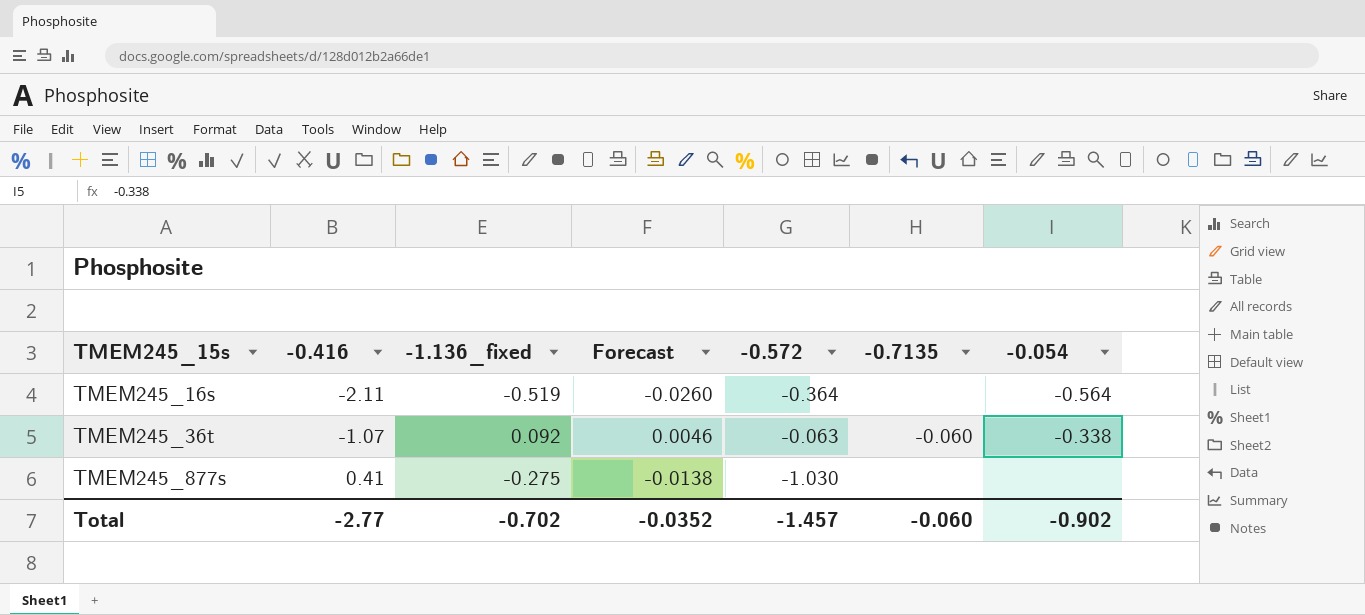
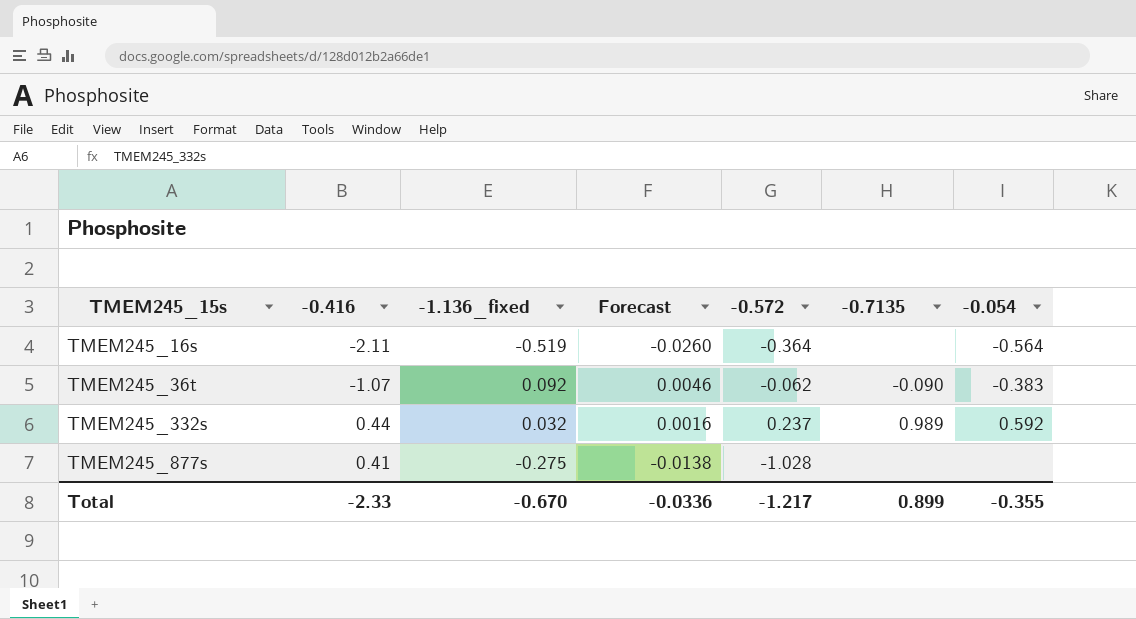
TMEM245_36t | -0.572: -0.063 -> -0.062
TMEM245_36t | -0.7135: -0.060 -> -0.090
TMEM245_36t | -0.054: -0.338 -> -0.383
row TMEM245_332s: none -> 0.44 | 0.032 | 0.0016 | 0.237 | 0.989 | 0.592
TMEM245_877s | -0.572: -1.030 -> -1.028
Total | -0.416: -2.77 -> -2.33
Total | -1.136_fixed: -0.702 -> -0.670
Total | Forecast: -0.0352 -> -0.0336
Total | -0.572: -1.457 -> -1.217
Total | -0.7135: -0.060 -> 0.899
Total | -0.054: -0.902 -> -0.355

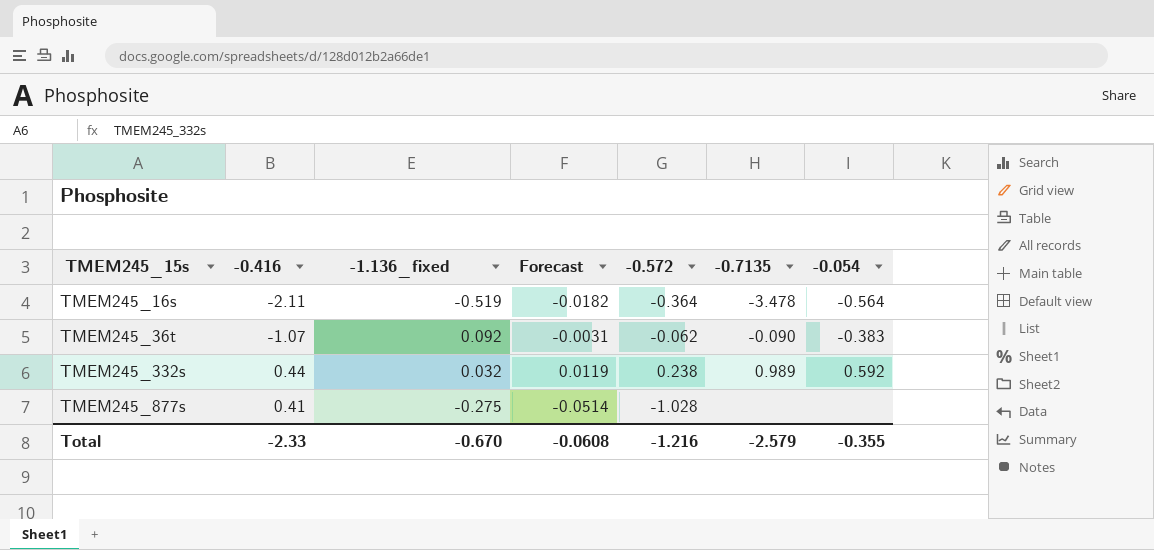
column Forecast | formula: [-1.136_fixed] * 0.05 -> [-0.572] * 0.05
TMEM245_16s | -0.7135: none -> -3.478
TMEM245_332s | -0.572: 0.237 -> 0.238
Total | Forecast: -0.0336 -> -0.0608
Total | -0.572: -1.217 -> -1.216
Total | -0.7135: 0.899 -> -2.579

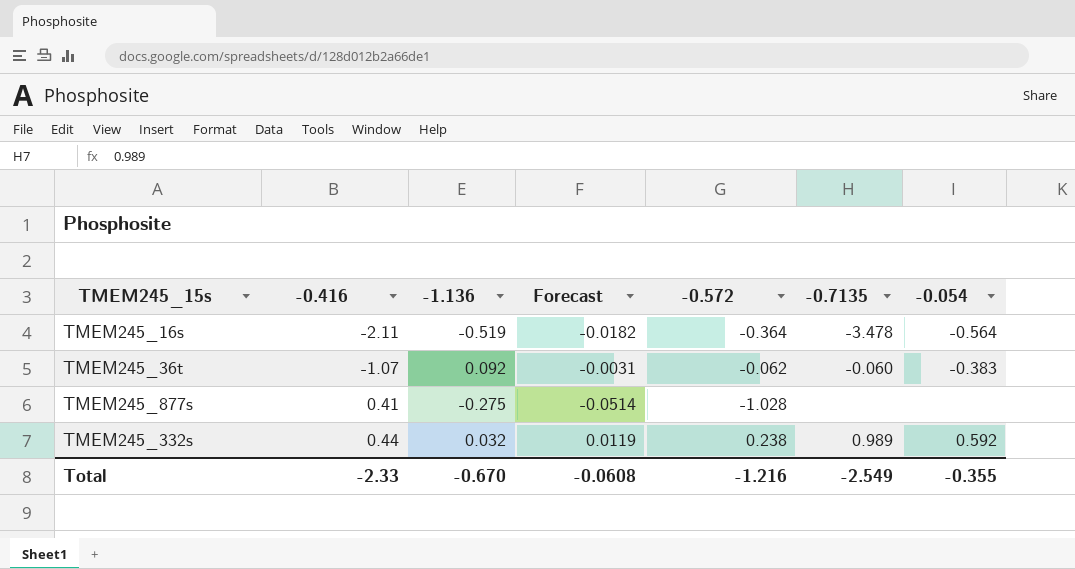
row order: TMEM245_15s ascending -> -0.416 ascending
column name: -1.136_fixed -> -1.136
TMEM245_36t | -0.7135: -0.090 -> -0.060
Total | -0.7135: -2.579 -> -2.549

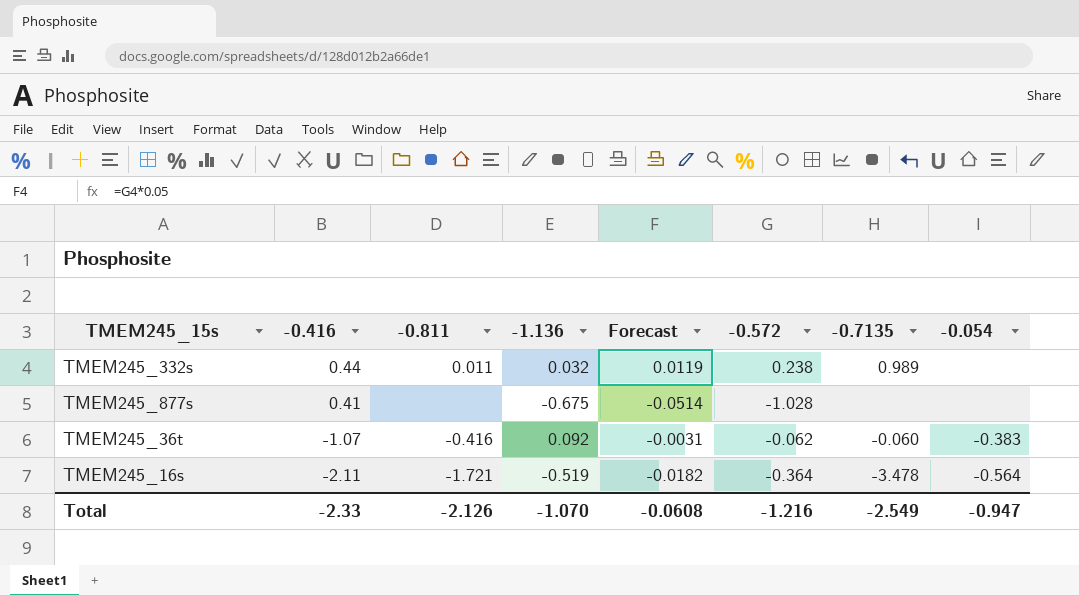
row order: -0.416 ascending -> -0.416 descending
column -0.811 | position: none -> 3
TMEM245_332s | -0.054: 0.592 -> none
TMEM245_877s | -1.136: -0.275 -> -0.675
Total | -1.136: -0.670 -> -1.070
Total | -0.054: -0.355 -> -0.947

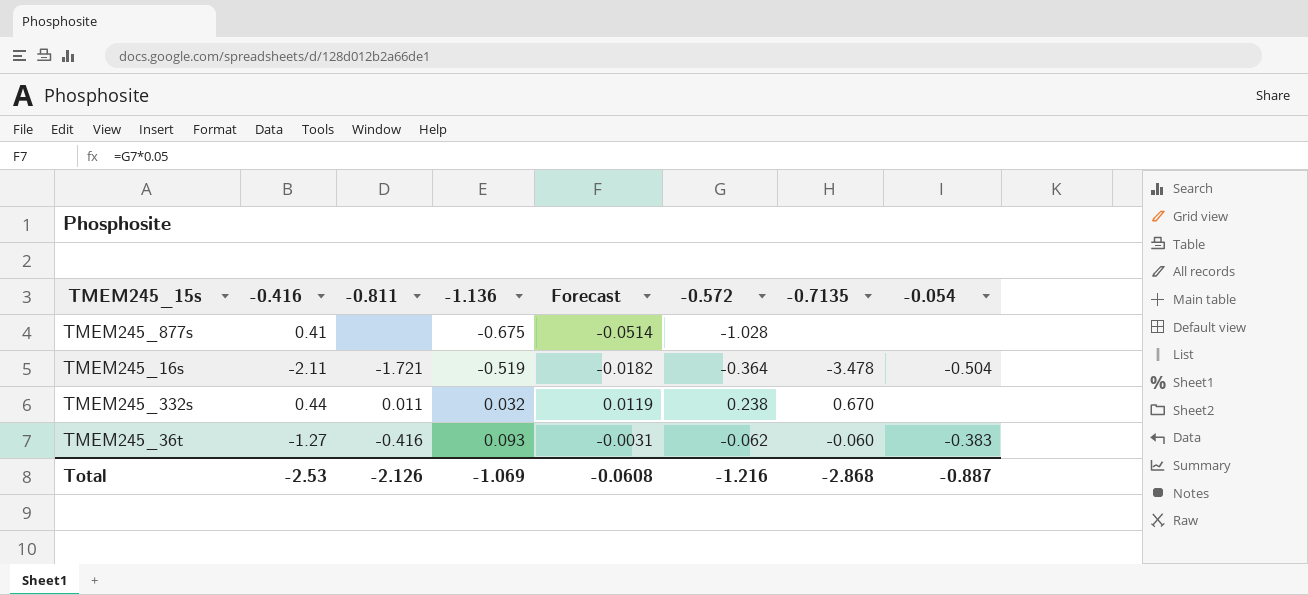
row order: -0.416 descending -> -1.136 ascending
TMEM245_16s | -0.054: -0.564 -> -0.504
TMEM245_332s | -0.7135: 0.989 -> 0.670
TMEM245_36t | -0.416: -1.07 -> -1.27
TMEM245_36t | -1.136: 0.092 -> 0.093
Total | -0.416: -2.33 -> -2.53
Total | -1.136: -1.070 -> -1.069
Total | -0.7135: -2.549 -> -2.868
Total | -0.054: -0.947 -> -0.887

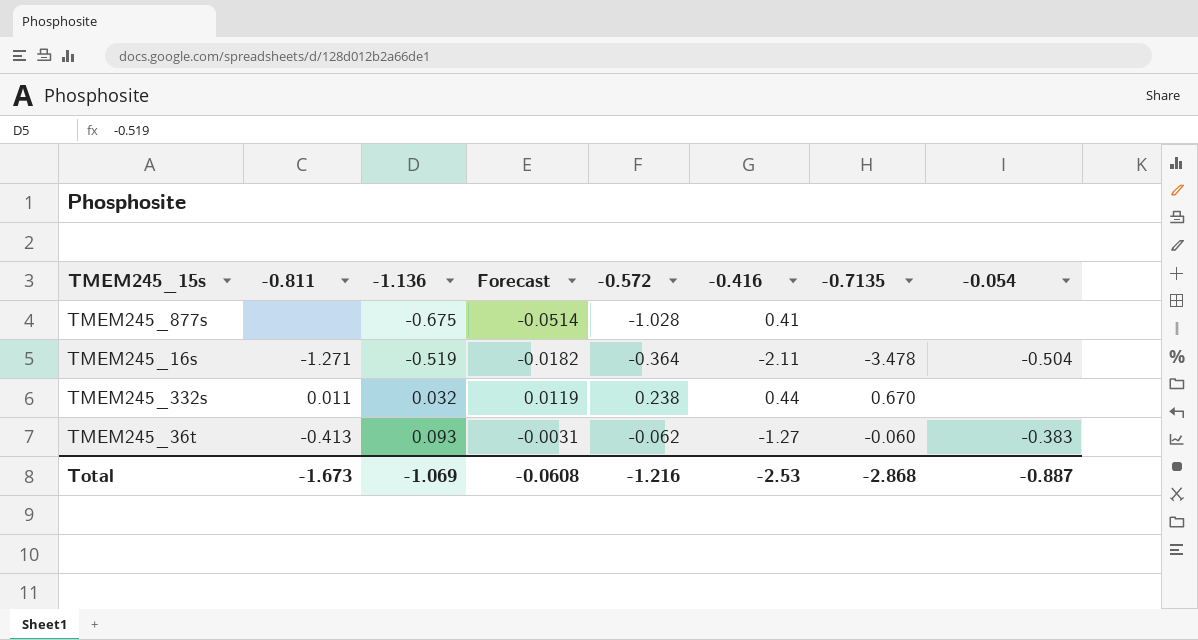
column -0.416 | position: 2 -> 6
TMEM245_16s | -0.811: -1.721 -> -1.271
TMEM245_36t | -0.811: -0.416 -> -0.413
Total | -0.811: -2.126 -> -1.673

